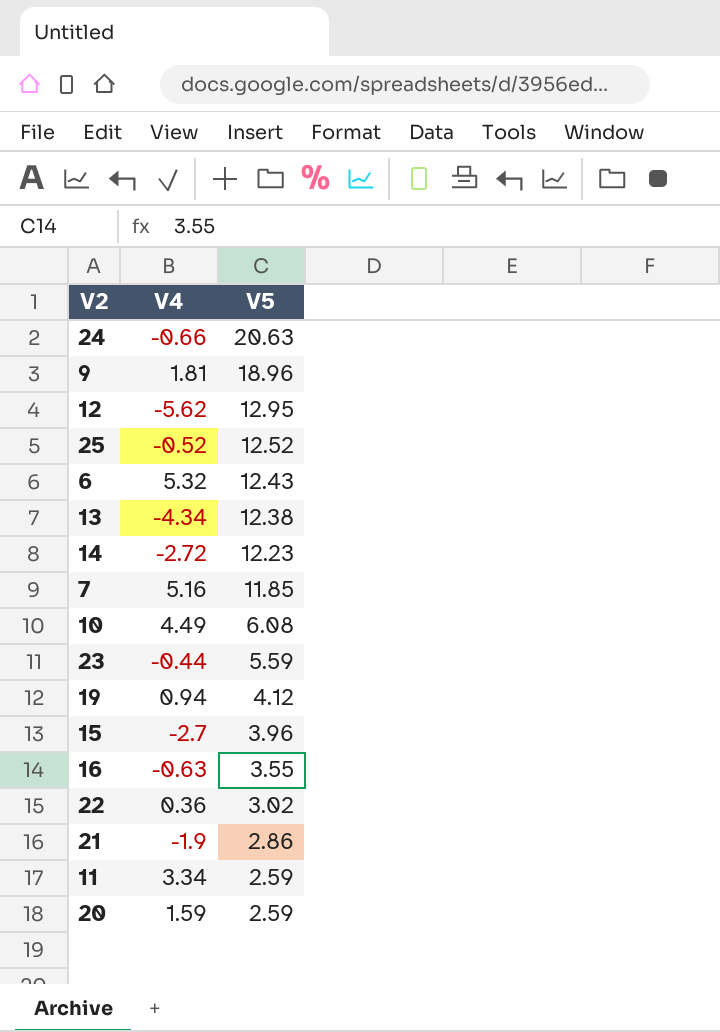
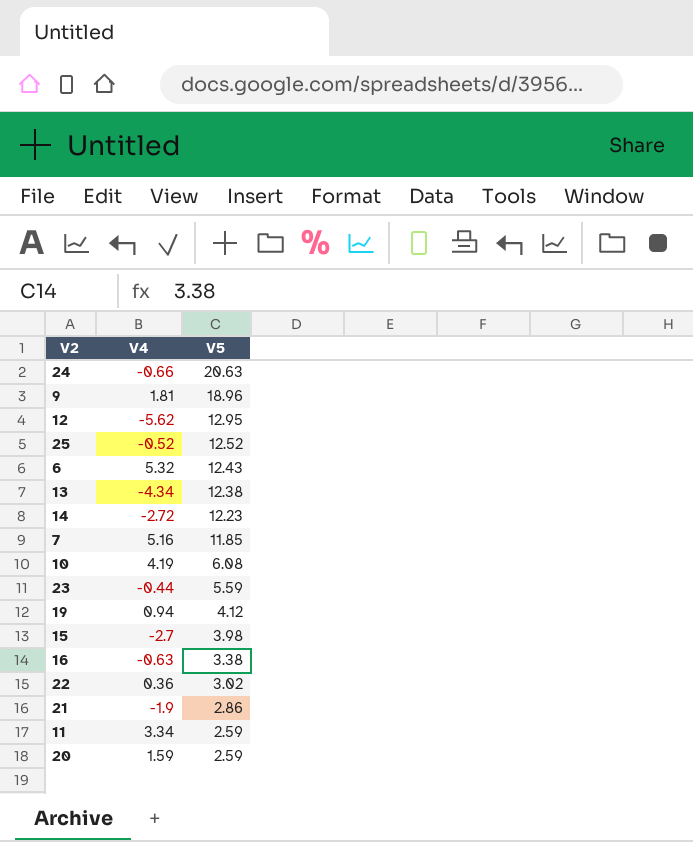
10 | V4: 4.49 -> 4.19
15 | V5: 3.96 -> 3.98
16 | V5: 3.55 -> 3.38

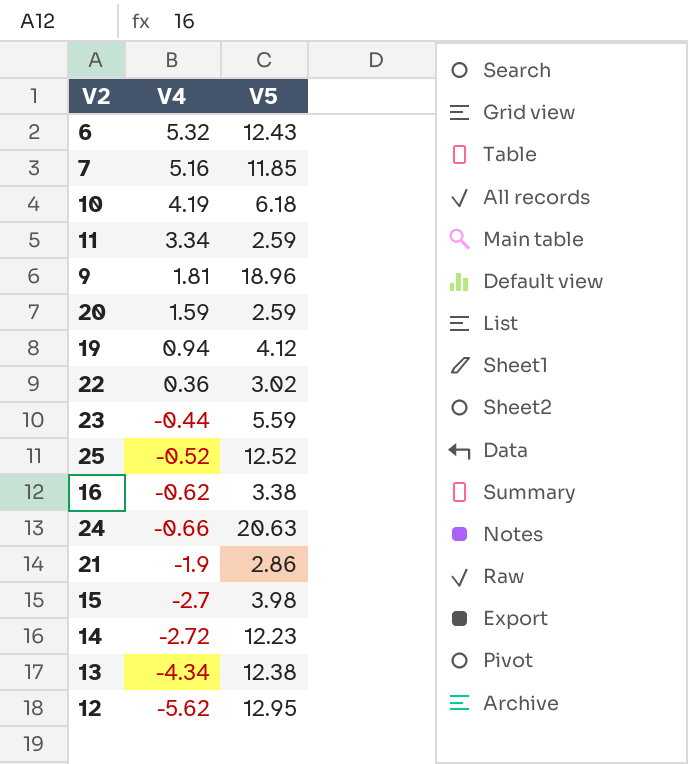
row order: V5 descending -> V4 descending
10 | V5: 6.08 -> 6.18
16 | V4: -0.63 -> -0.62

